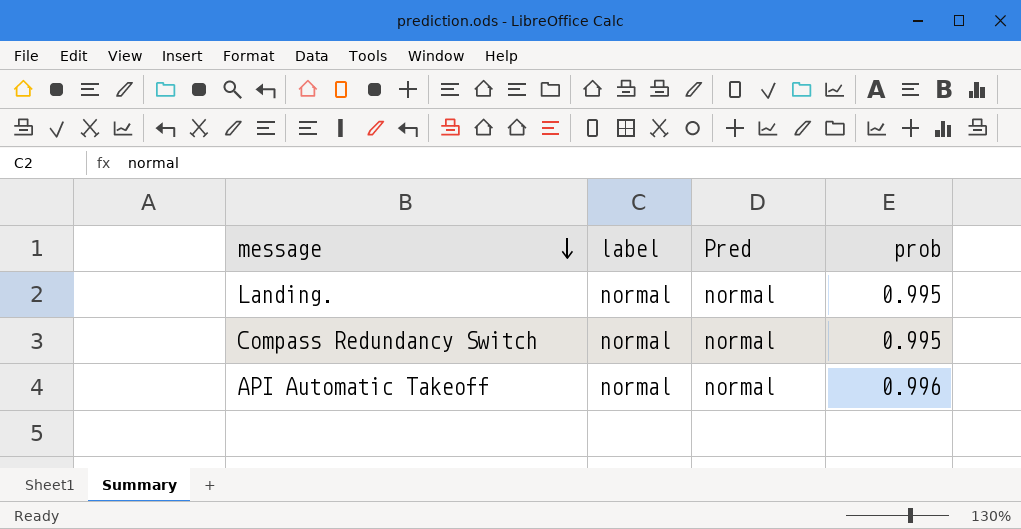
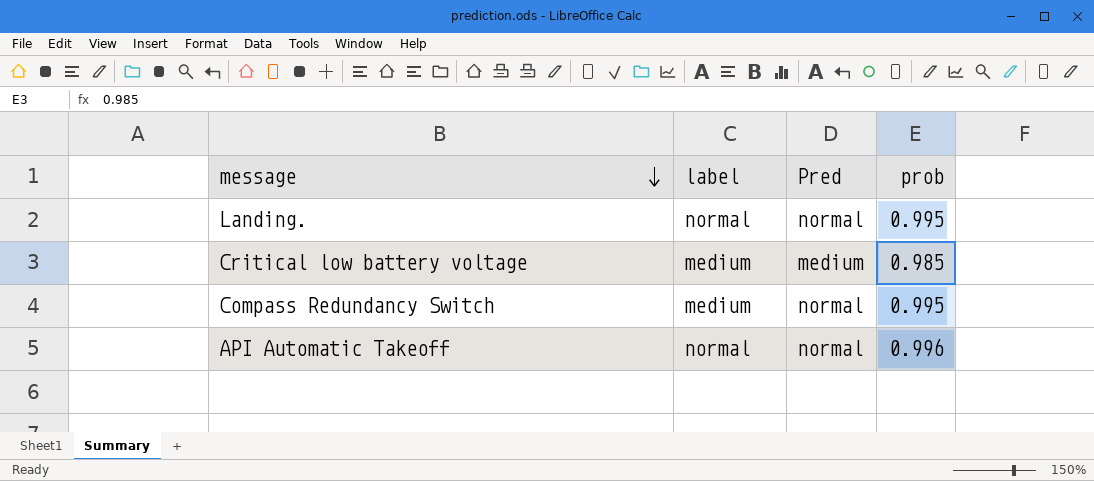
row Critical low battery voltage: none -> medium | medium | 0.985
Compass Redundancy Switch | label: normal -> medium

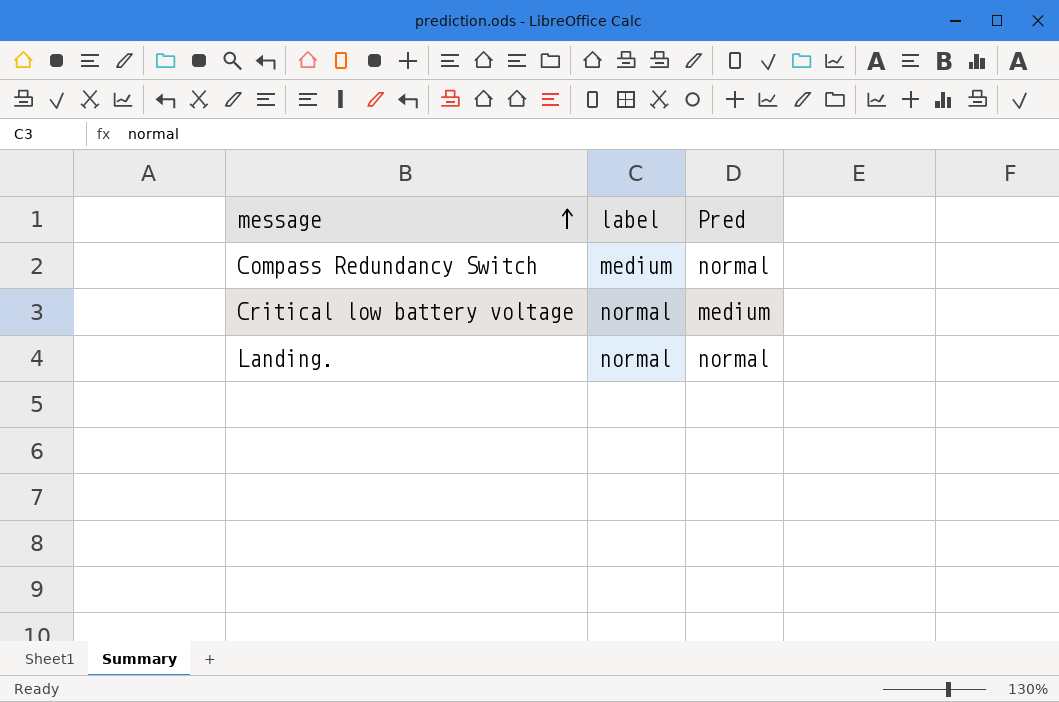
row order: message descending -> message ascending
column prob | position: 4 -> none
row API Automatic Takeoff: normal | normal | 0.996 -> none
Critical low battery voltage | label: medium -> normal

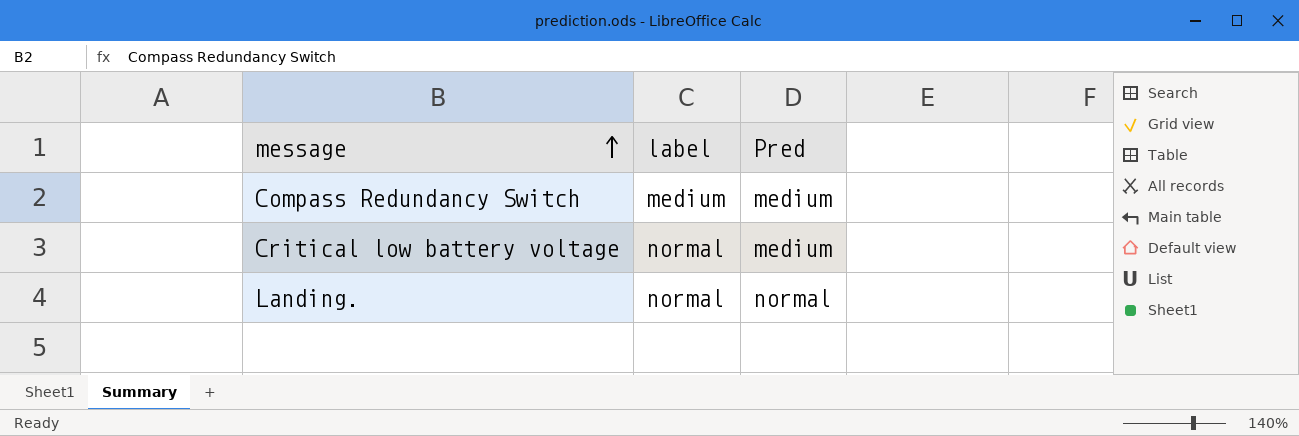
Compass Redundancy Switch | Pred: normal -> medium

